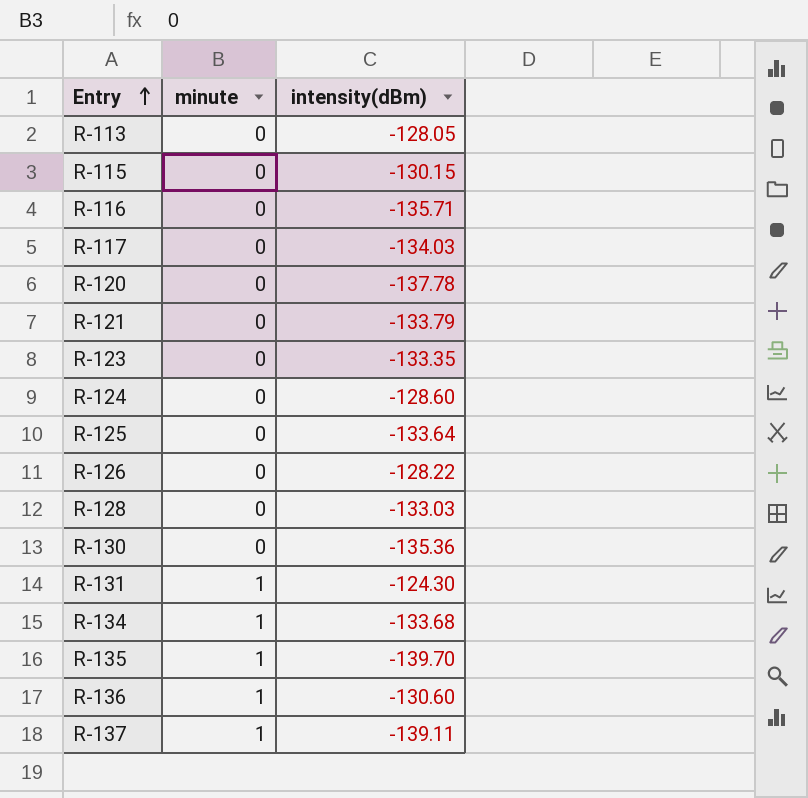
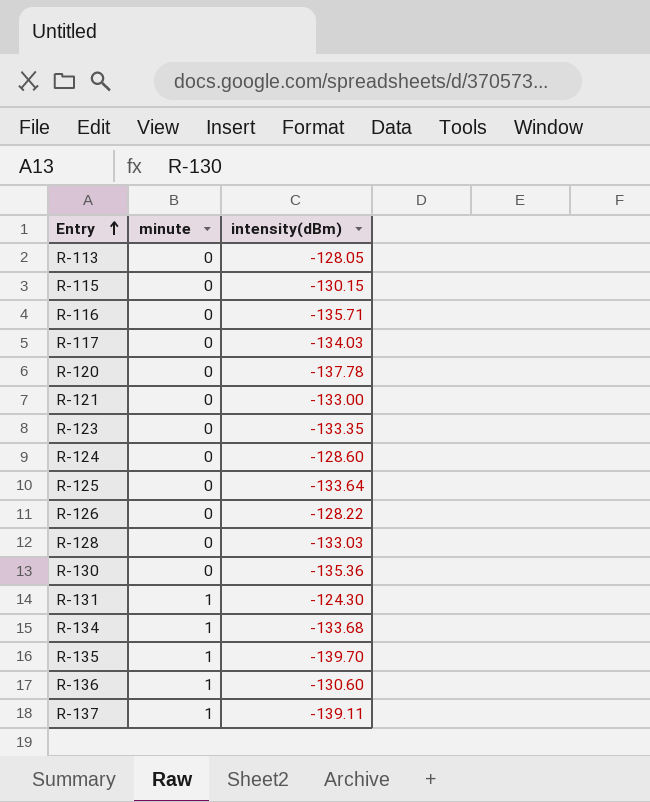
R-121 | intensity(dBm): -133.79 -> -133.00

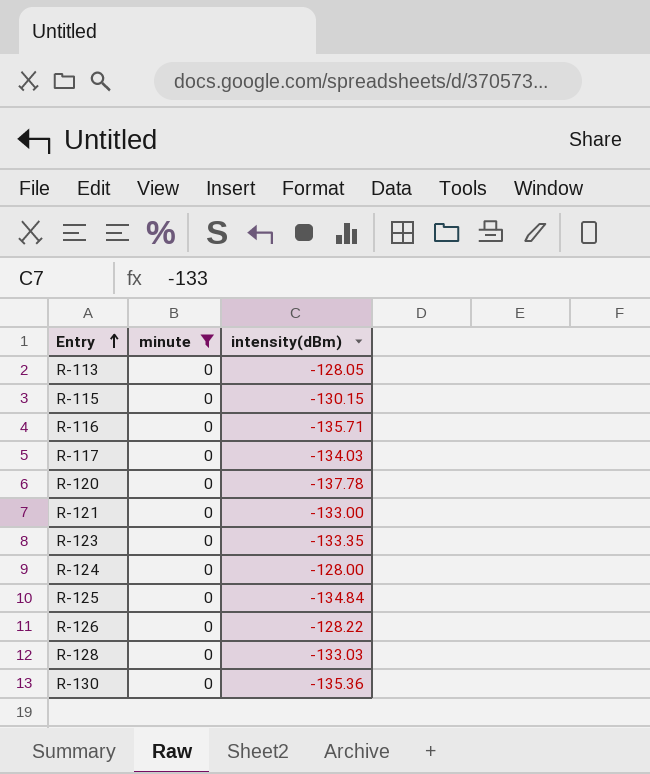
filter: none -> minute = 0
R-124 | intensity(dBm): -128.60 -> -128.00
R-125 | intensity(dBm): -133.64 -> -134.84

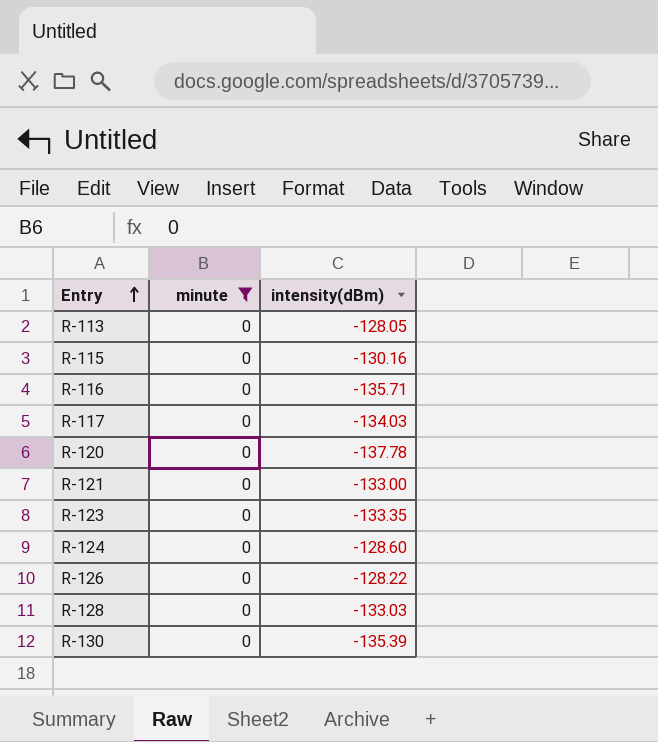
row R-125: 0 | -134.84 -> none
R-115 | intensity(dBm): -130.15 -> -130.16
R-124 | intensity(dBm): -128.00 -> -128.60
R-130 | intensity(dBm): -135.36 -> -135.39

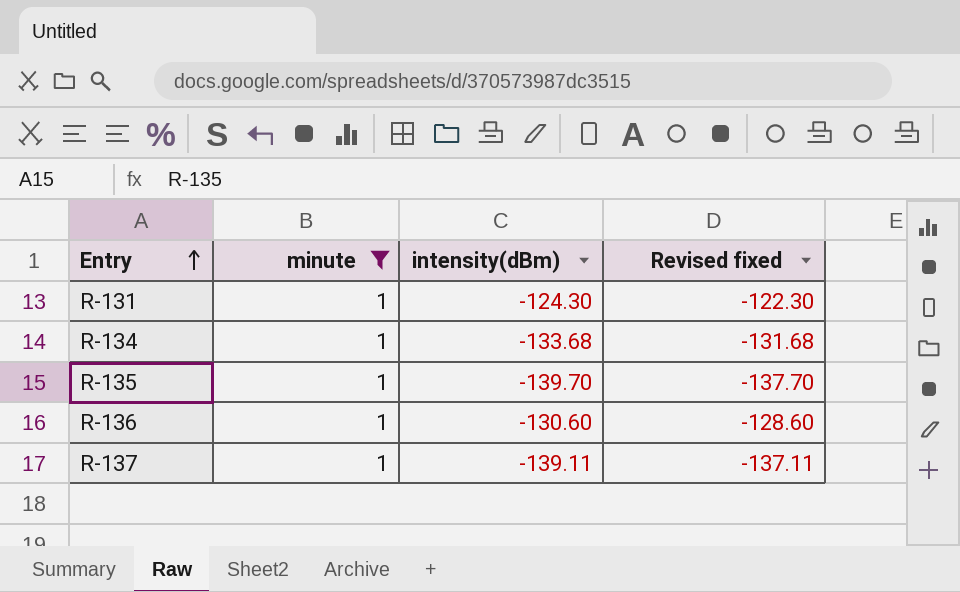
filter: minute = 0 -> minute = 1
column Revised fixed | formula: none -> [intensity(dBm)] + 2

